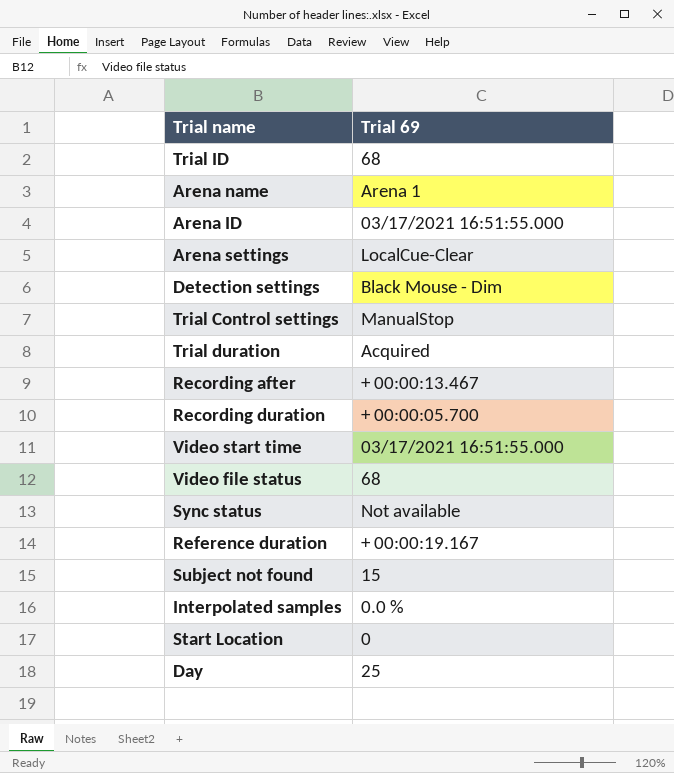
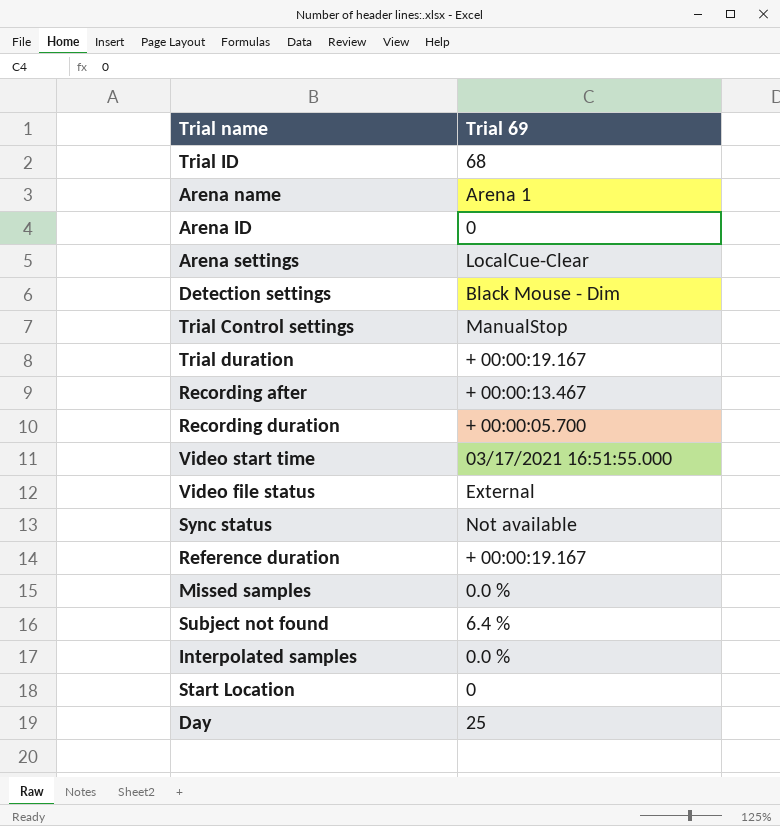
Arena ID | Trial 69: 03/17/2021 16:51:55.000 -> 0
Trial duration | Trial 69: Acquired -> + 00:00:19.167
Video file status | Trial 69: 68 -> External
row Missed samples: none -> 0.0 %
Subject not found | Trial 69: 15 -> 6.4 %

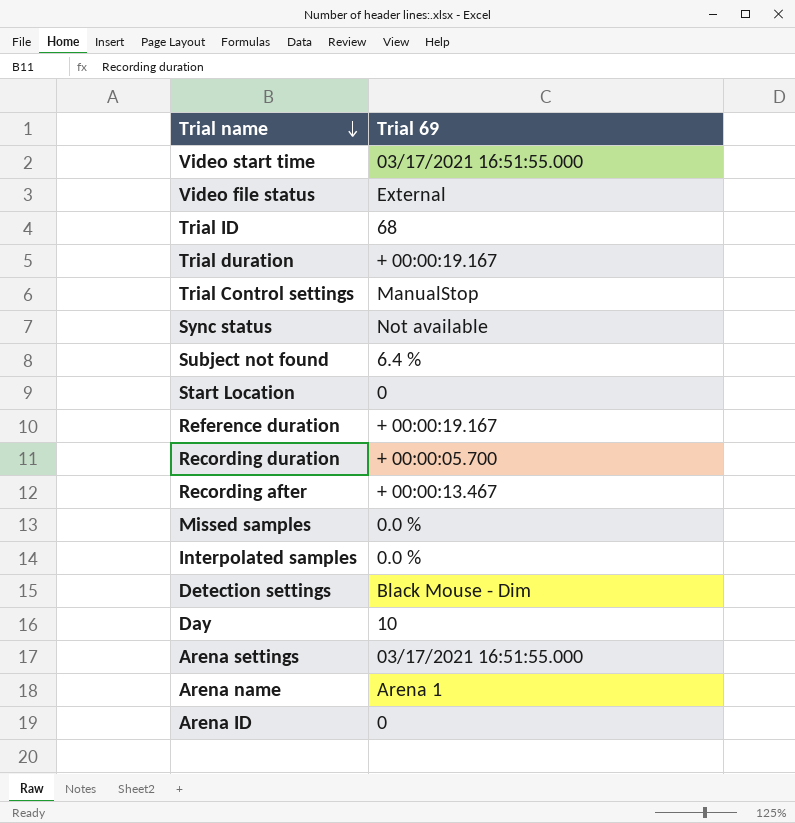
row order: none -> Trial name descending
Day | Trial 69: 25 -> 10
Arena settings | Trial 69: LocalCue-Clear -> 03/17/2021 16:51:55.000

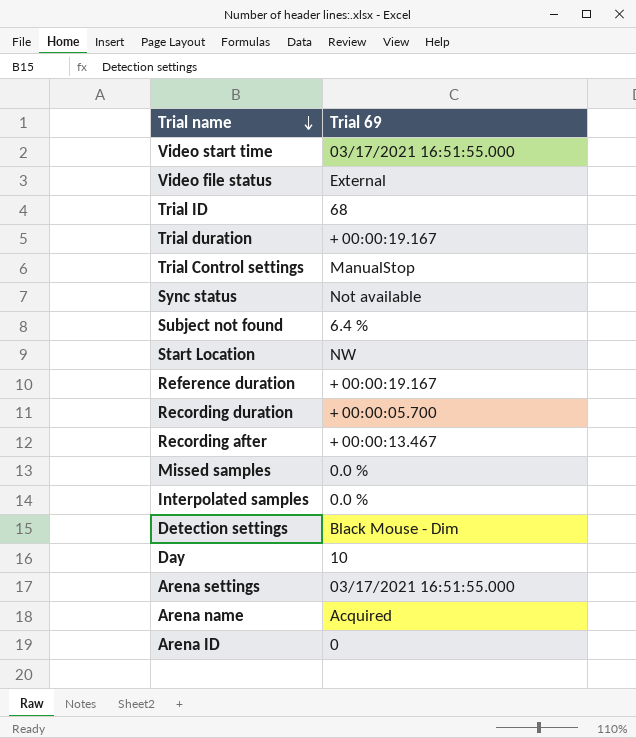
Start Location | Trial 69: 0 -> NW
Arena name | Trial 69: Arena 1 -> Acquired

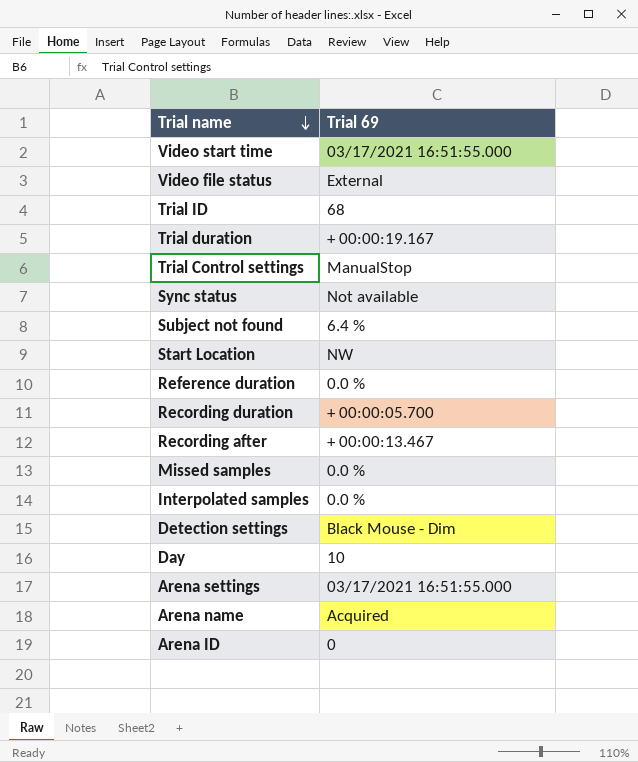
Reference duration | Trial 69: + 00:00:19.167 -> 0.0 %

